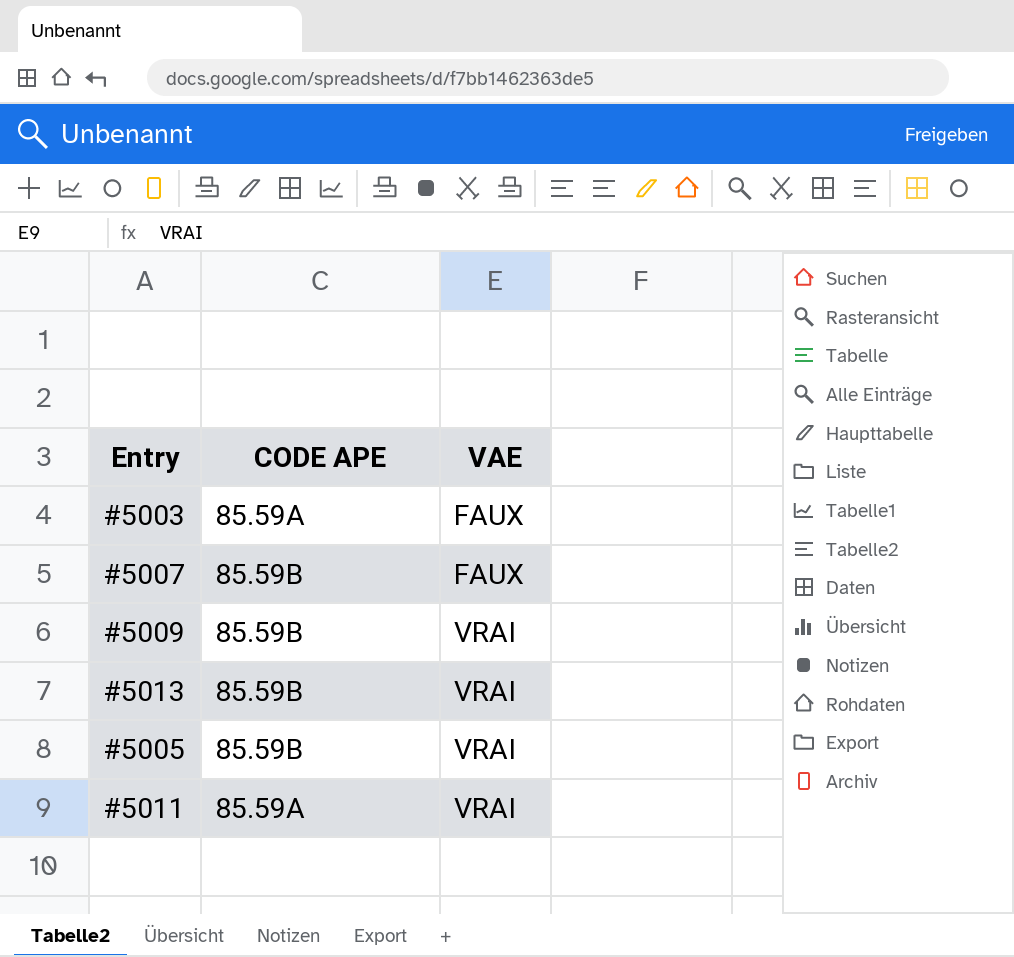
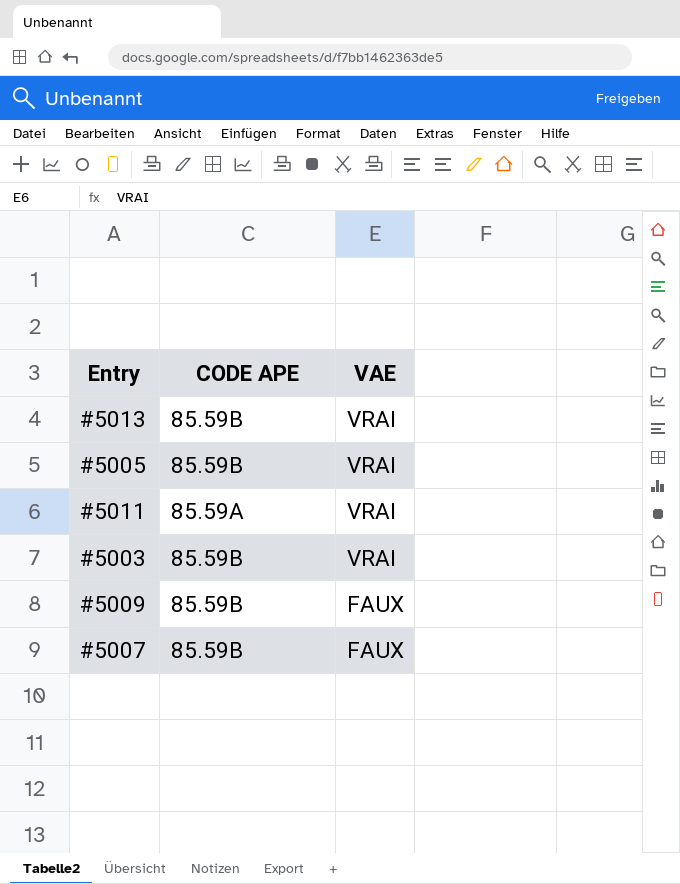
row order: VAE ascending -> VAE descending
#5003 | CODE APE: 85.59A -> 85.59B
#5003 | VAE: FAUX -> VRAI
#5009 | VAE: VRAI -> FAUX

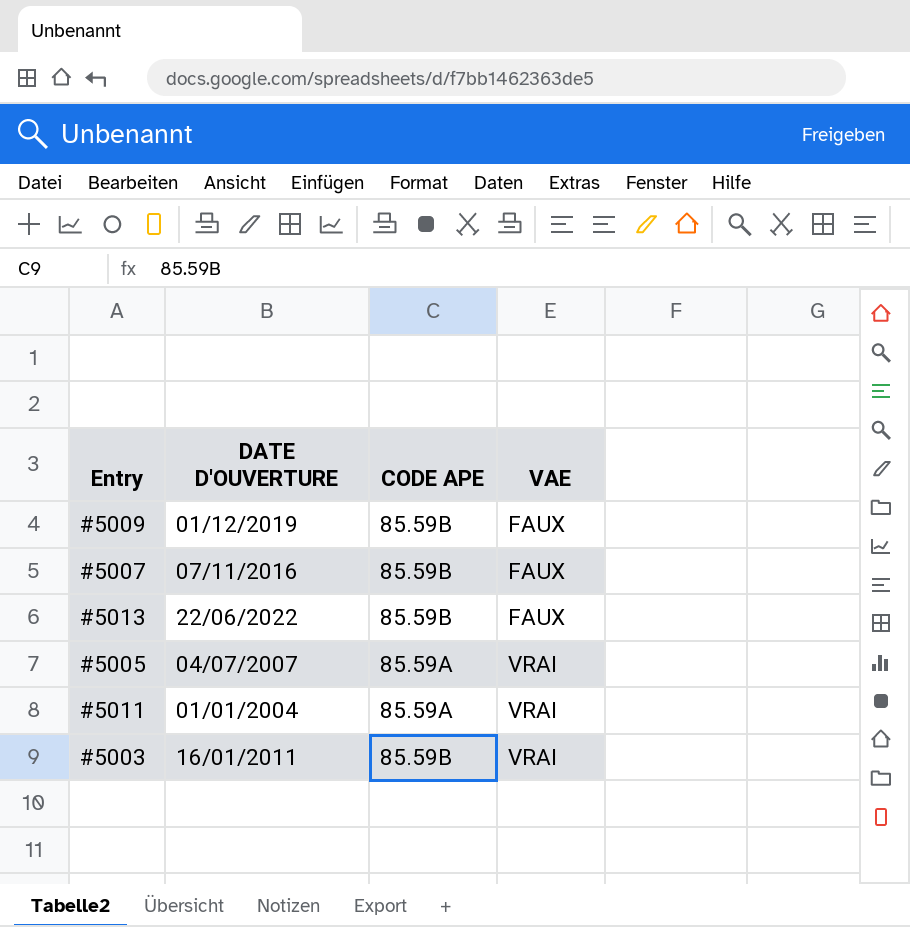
row order: VAE descending -> VAE ascending
column DATE D'OUVERTURE | position: none -> 2
#5013 | VAE: VRAI -> FAUX
#5005 | CODE APE: 85.59B -> 85.59A

